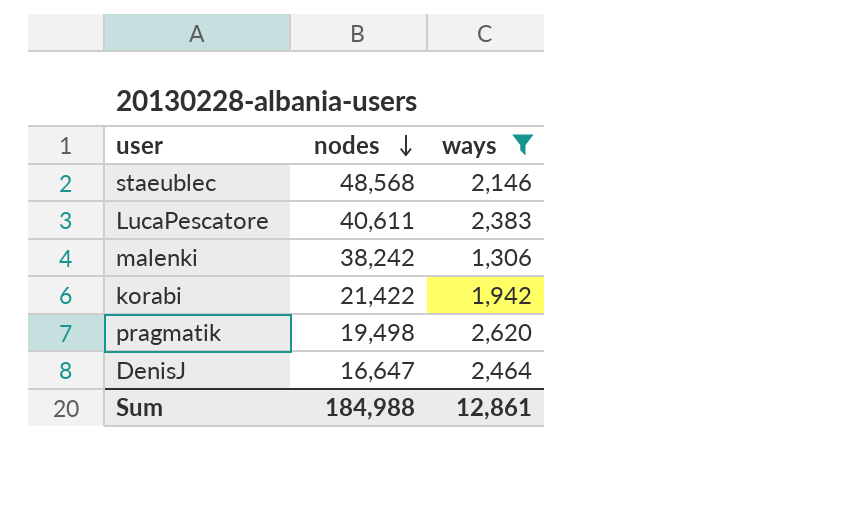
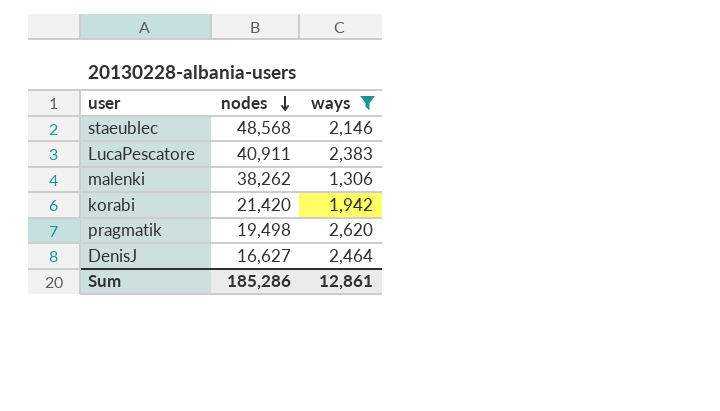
LucaPescatore | nodes: 40,611 -> 40,911
malenki | nodes: 38,242 -> 38,262
korabi | nodes: 21,422 -> 21,420
DenisJ | nodes: 16,647 -> 16,627
Sum | nodes: 184,988 -> 185,286

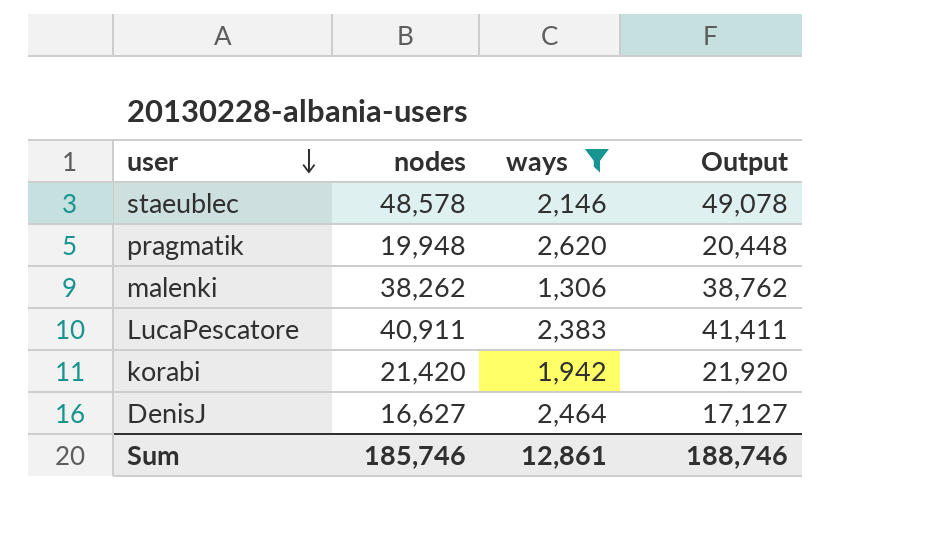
row order: nodes descending -> user descending
column Output | formula: none -> [nodes] + 500
staeublec | nodes: 48,568 -> 48,578
pragmatik | nodes: 19,498 -> 19,948
Sum | nodes: 185,286 -> 185,746

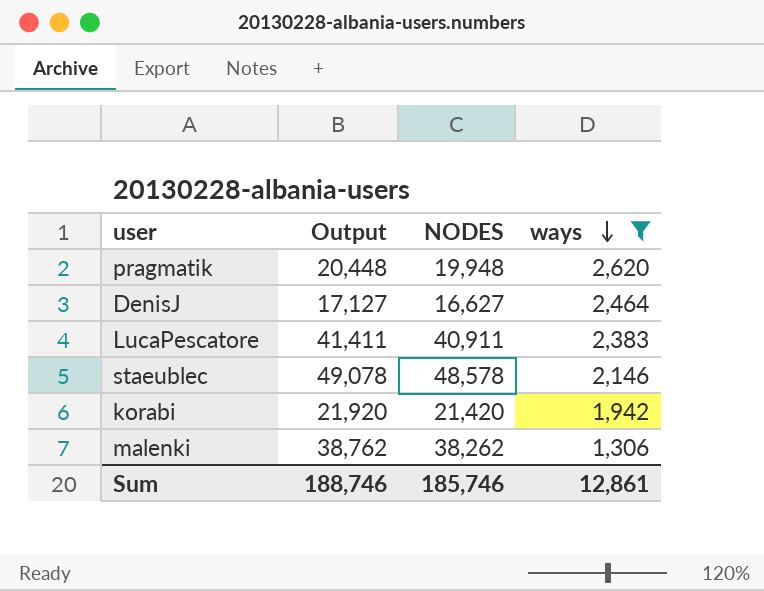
row order: user descending -> ways descending
column Output | position: 4 -> 2
column name: nodes -> NODES

